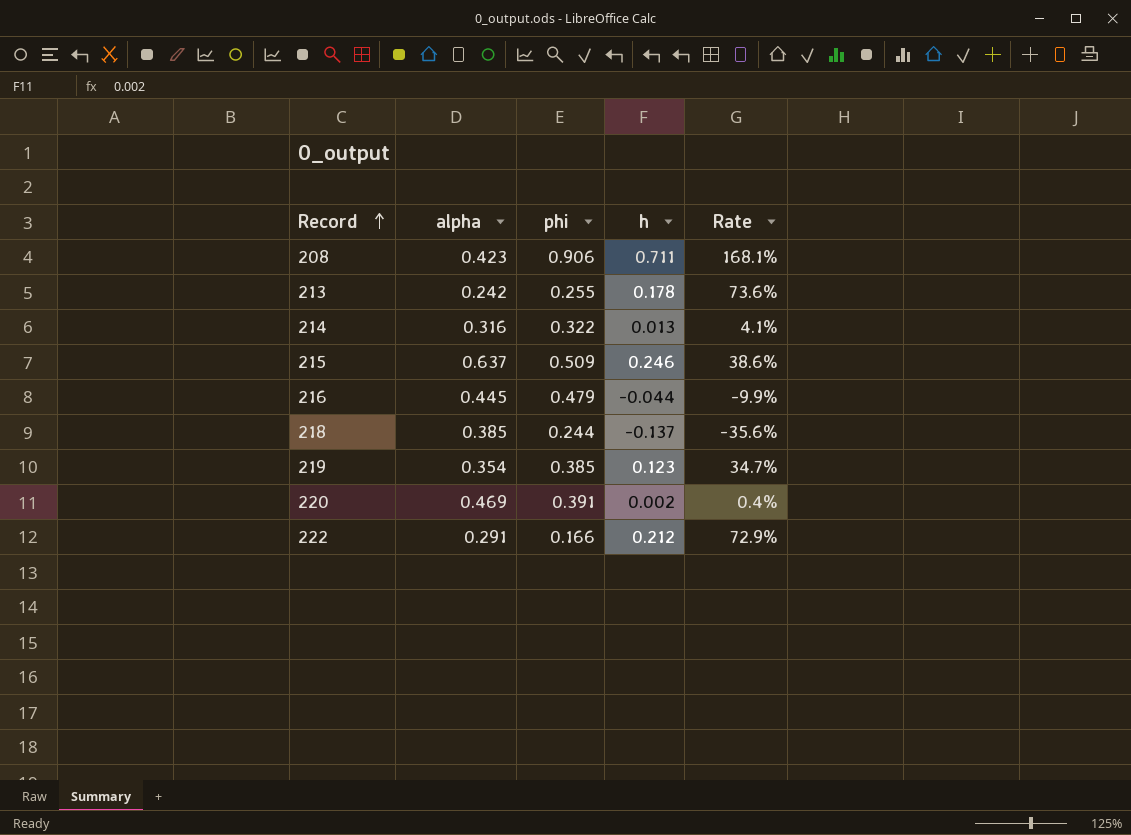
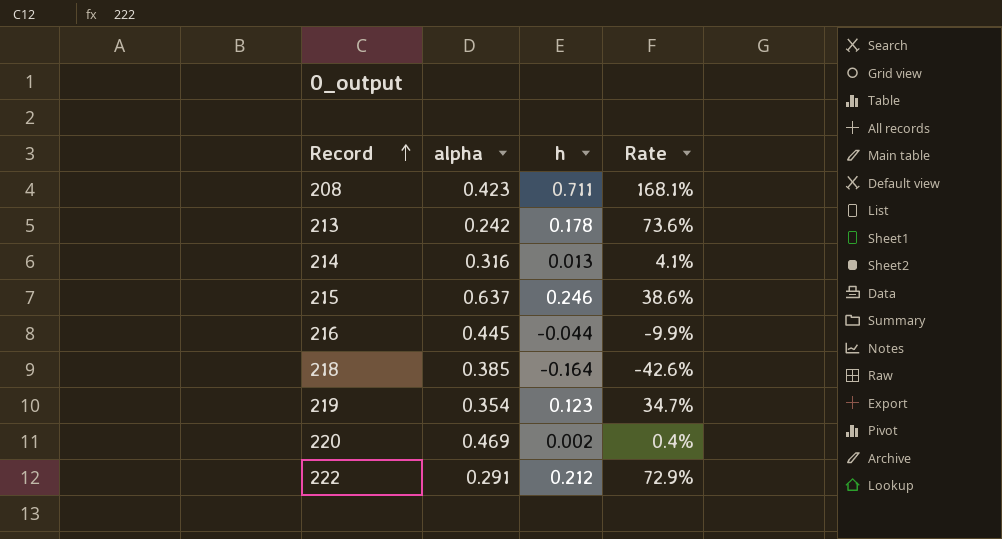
column phi | position: 3 -> none
218 | h: -0.137 -> -0.164
218 | Rate: -35.6% -> -42.6%

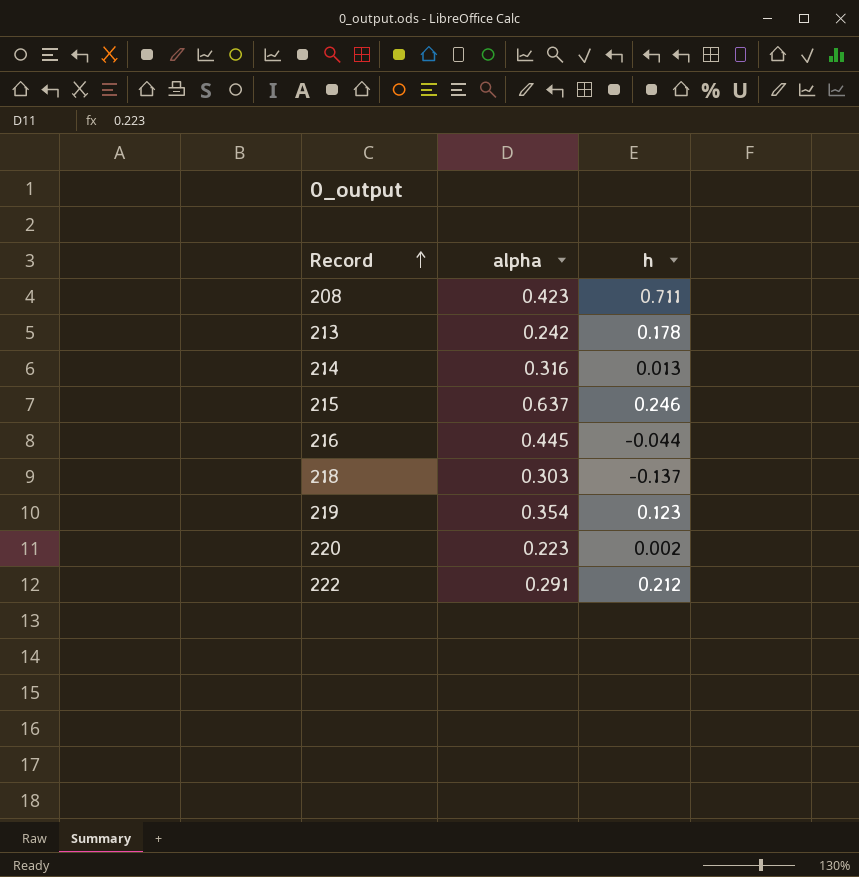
column Rate | formula: [h] / [alpha] -> none
218 | alpha: 0.385 -> 0.303
218 | h: -0.164 -> -0.137
220 | alpha: 0.469 -> 0.223

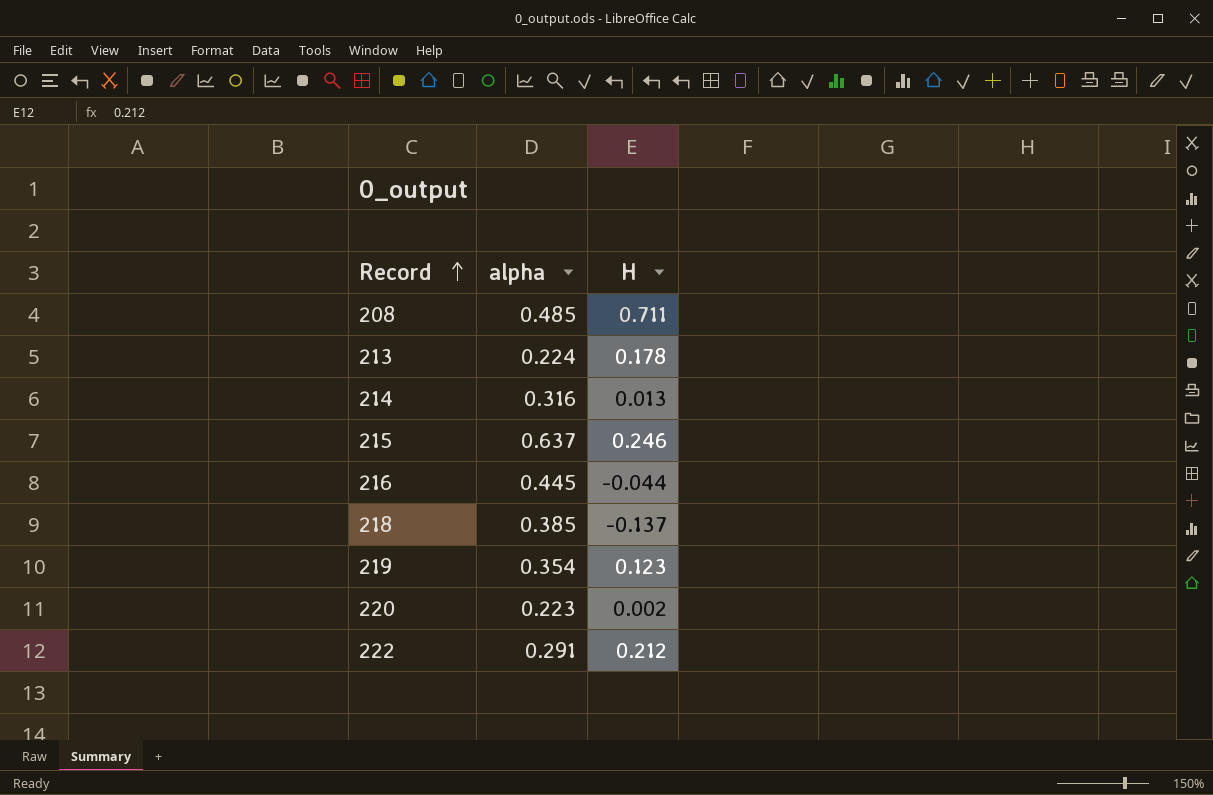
column name: h -> H
208 | alpha: 0.423 -> 0.485
213 | alpha: 0.242 -> 0.224
218 | alpha: 0.303 -> 0.385

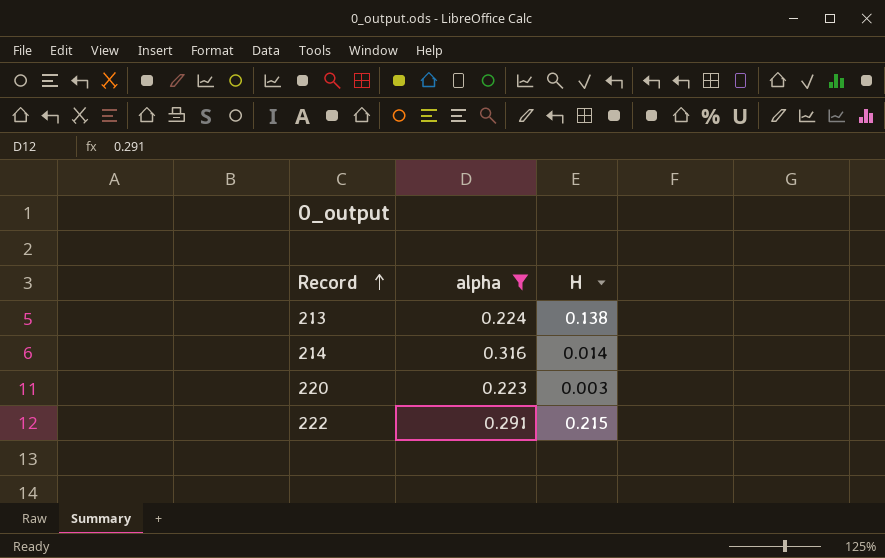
filter: none -> alpha <= 0.316
213 | H: 0.178 -> 0.138
214 | H: 0.013 -> 0.014
220 | H: 0.002 -> 0.003
222 | H: 0.212 -> 0.215

